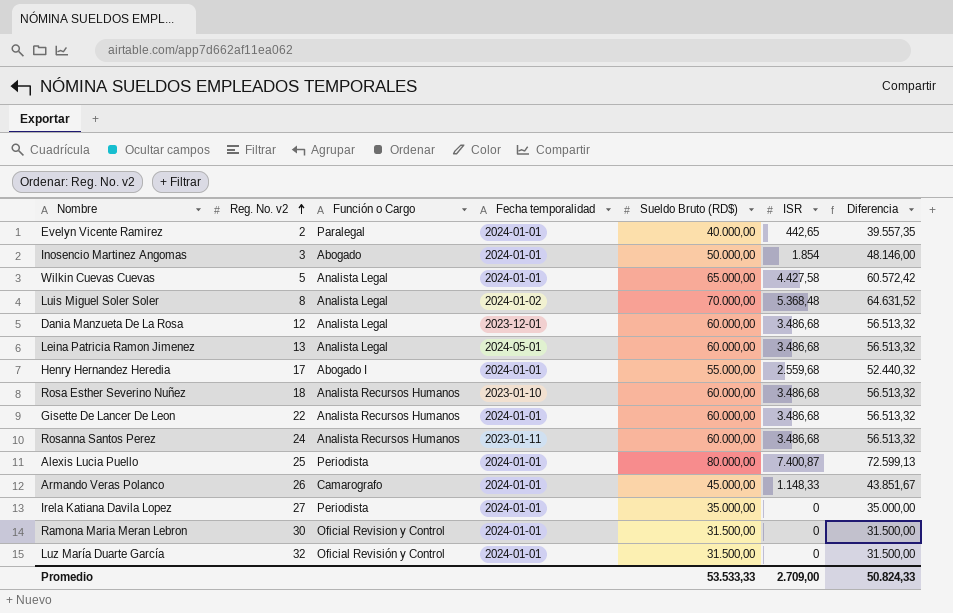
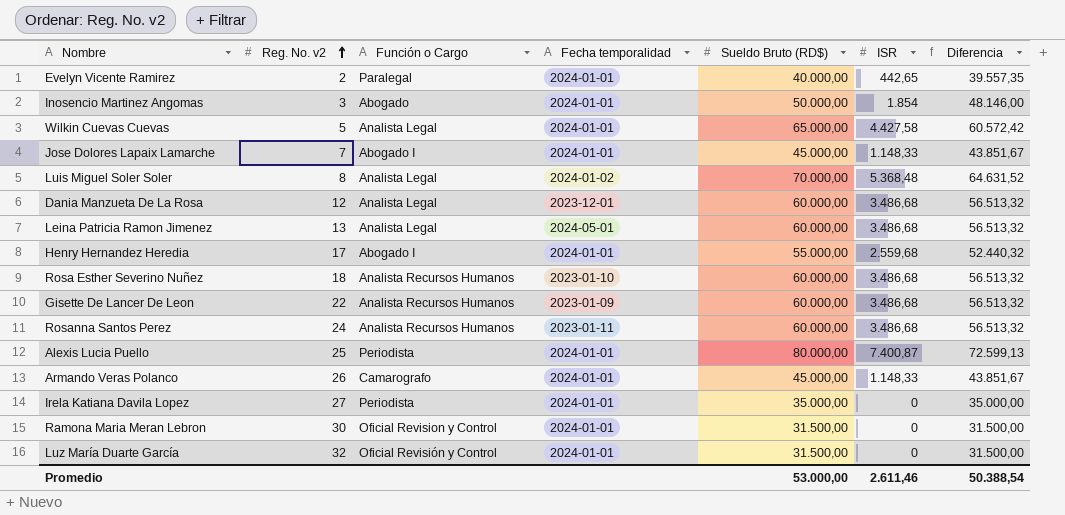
row Jose Dolores Lapaix Lamarche: none -> 7 | Abogado I | 2024-01-01 | 45.000,00 | 1.148,33 | 43.851,67
Gisette De Lancer De Leon | Fecha temporalidad: 2024-01-01 -> 2023-01-09
Promedio | Sueldo Bruto (RD$): 53.533,33 -> 53.000,00
Promedio | ISR: 2.709,00 -> 2.611,46
Promedio | Diferencia: 50.824,33 -> 50.388,54

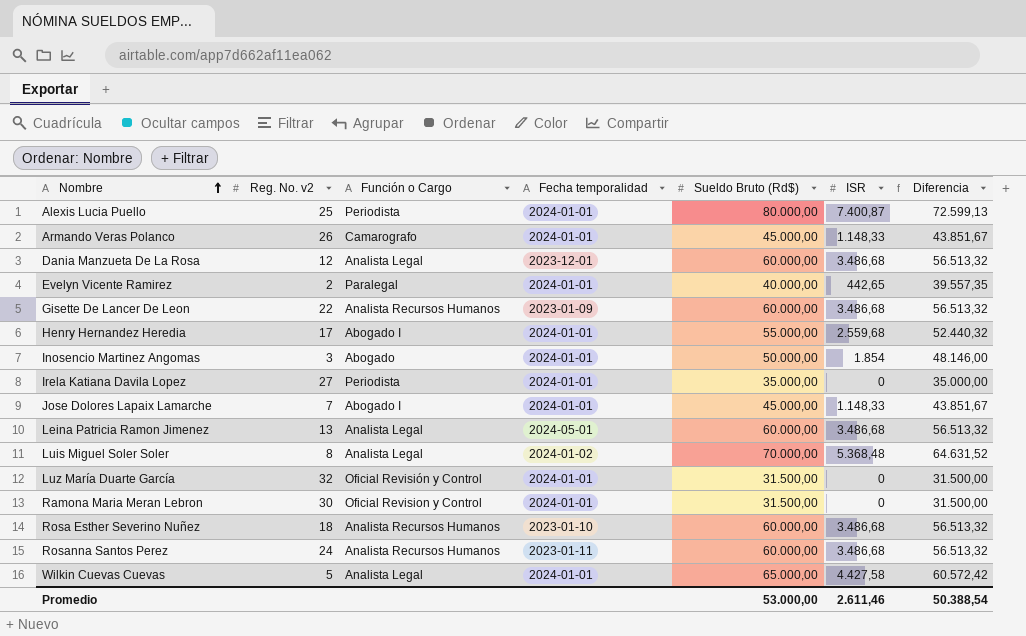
row order: Reg. No. v2 ascending -> Nombre ascending
column name: Sueldo Bruto (RD$) -> Sueldo Bruto (Rd$)

